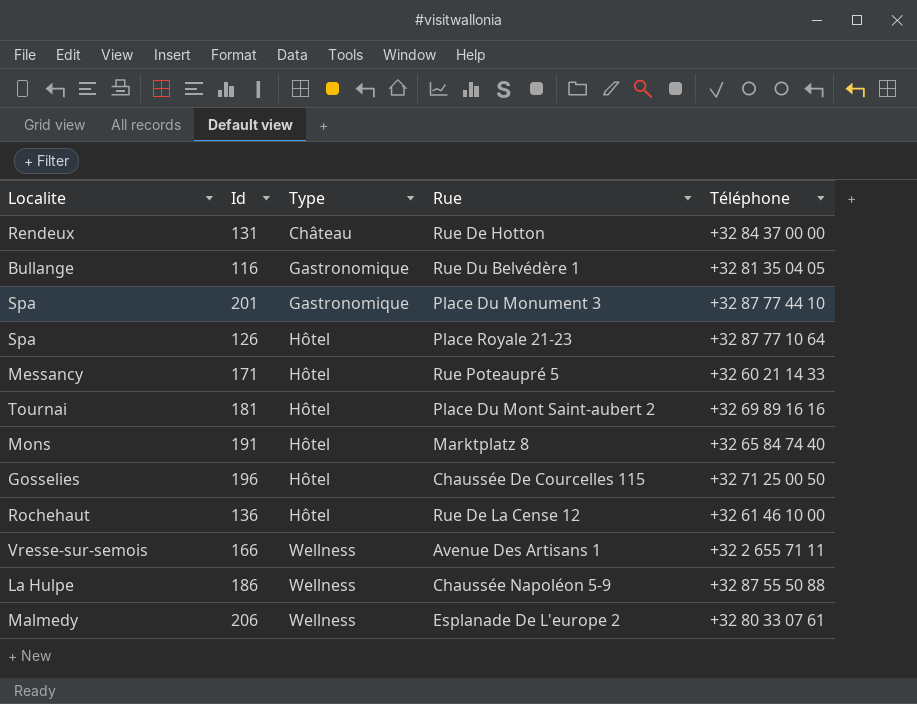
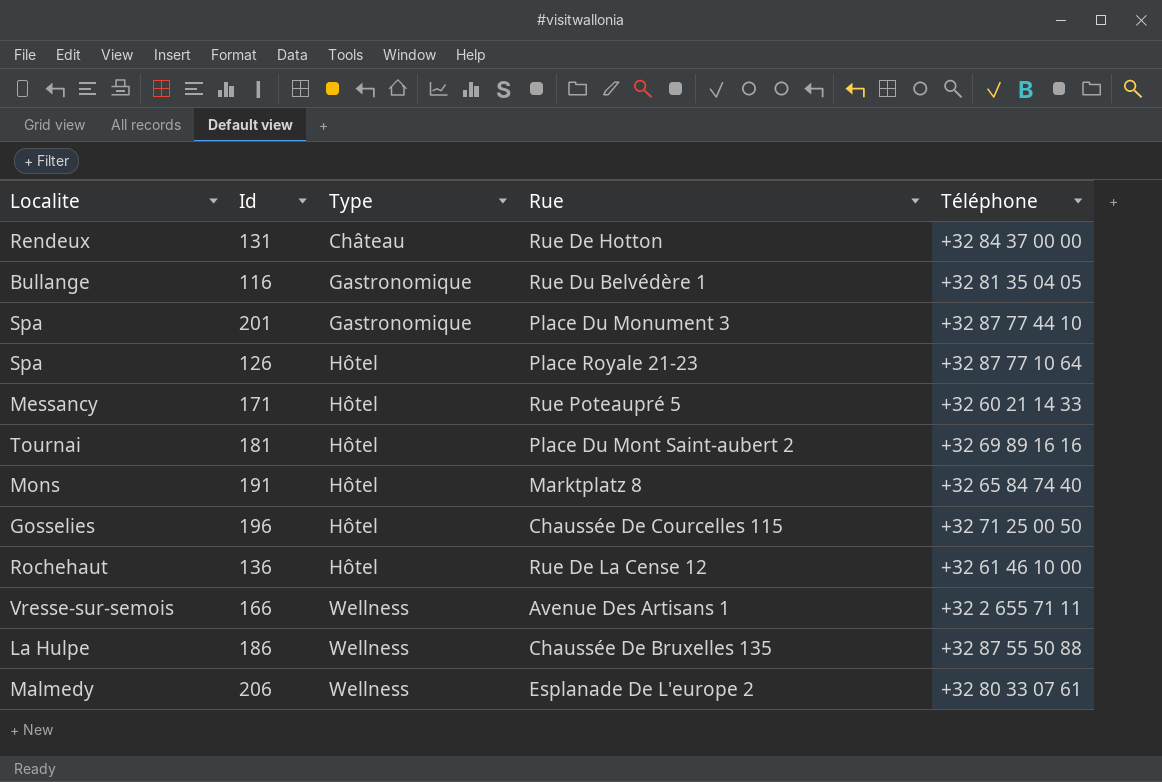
186 | Rue: Chaussée Napoléon 5-9 -> Chaussée De Bruxelles 135

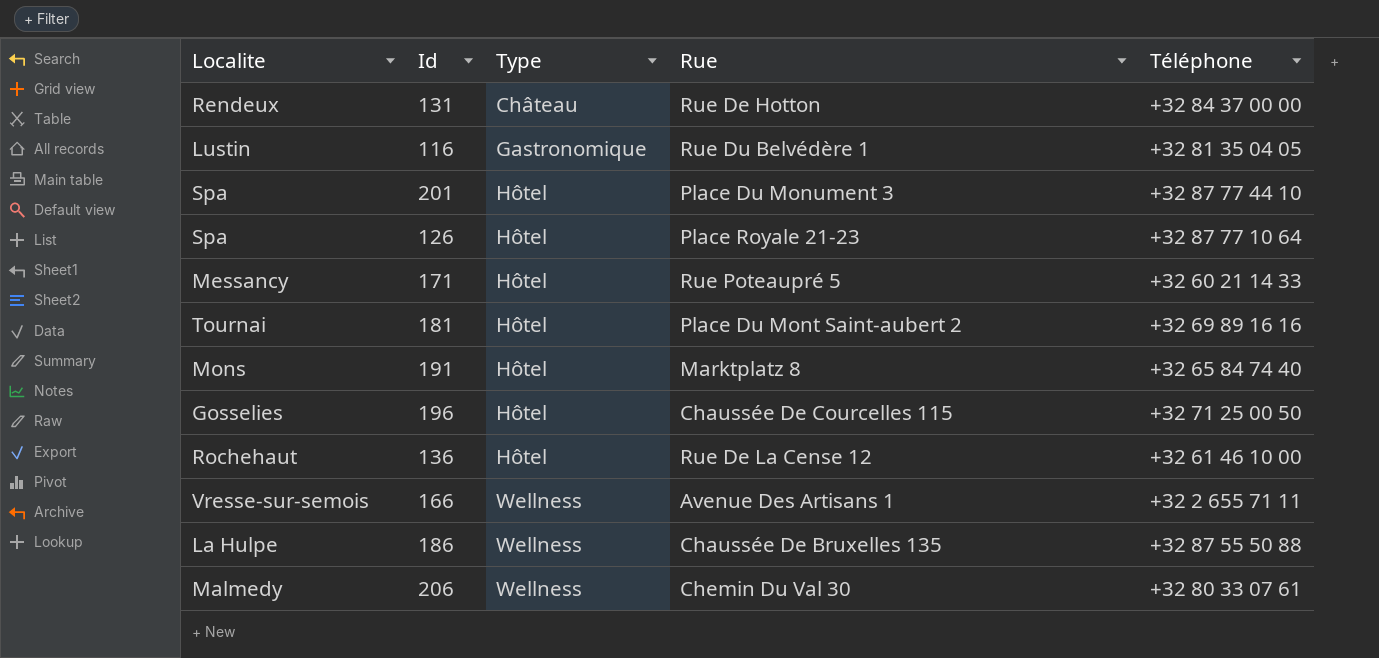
116 | Localite: Bullange -> Lustin
201 | Type: Gastronomique -> Hôtel
206 | Rue: Esplanade De L'europe 2 -> Chemin Du Val 30

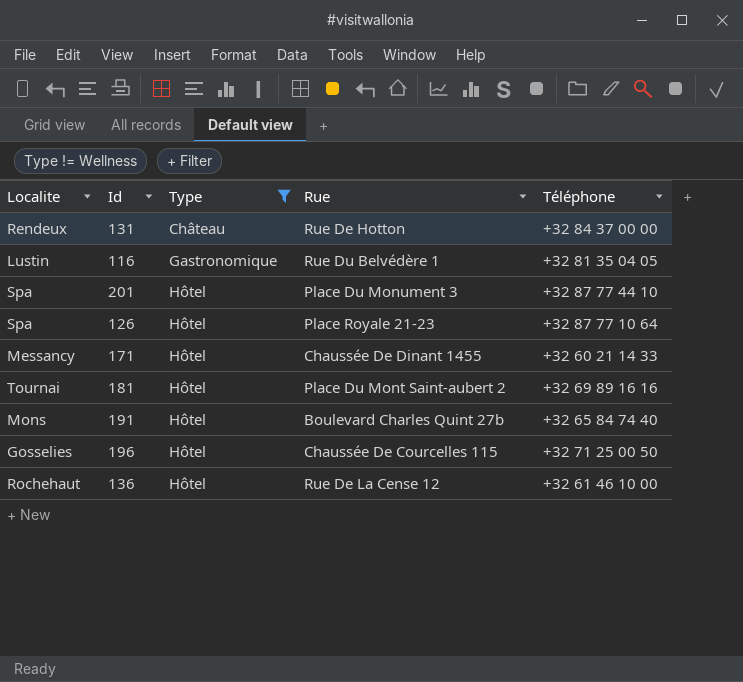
filter: none -> Type != Wellness
171 | Rue: Rue Poteaupré 5 -> Chaussée De Dinant 1455
191 | Rue: Marktplatz 8 -> Boulevard Charles Quint 27b

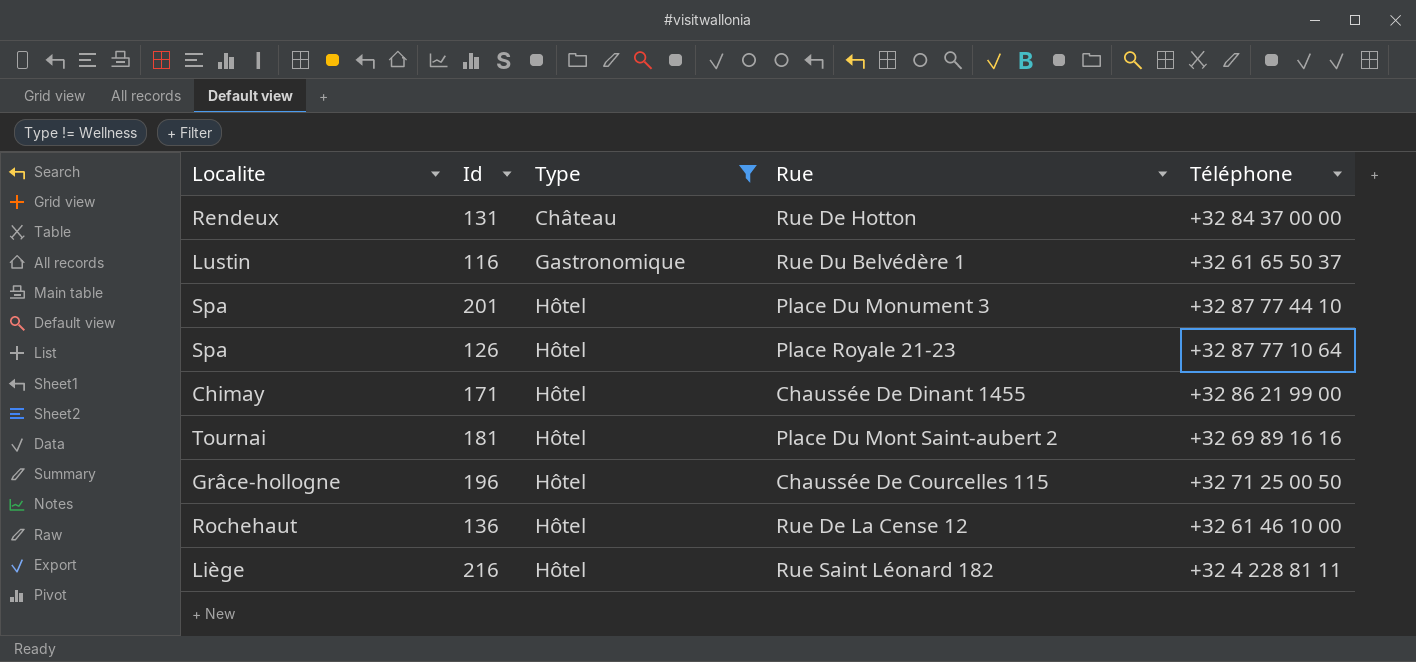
row 191: Mons | Hôtel | Boulevard Charles Quint 27b | +32 65 84 74 40 -> none
116 | Téléphone: +32 81 35 04 05 -> +32 61 65 50 37
171 | Localite: Messancy -> Chimay
171 | Téléphone: +32 60 21 14 33 -> +32 86 21 99 00
196 | Localite: Gosselies -> Grâce-hollogne
row 216: none -> Liège | Hôtel | Rue Saint Léonard 182 | +32 4 228 81 11

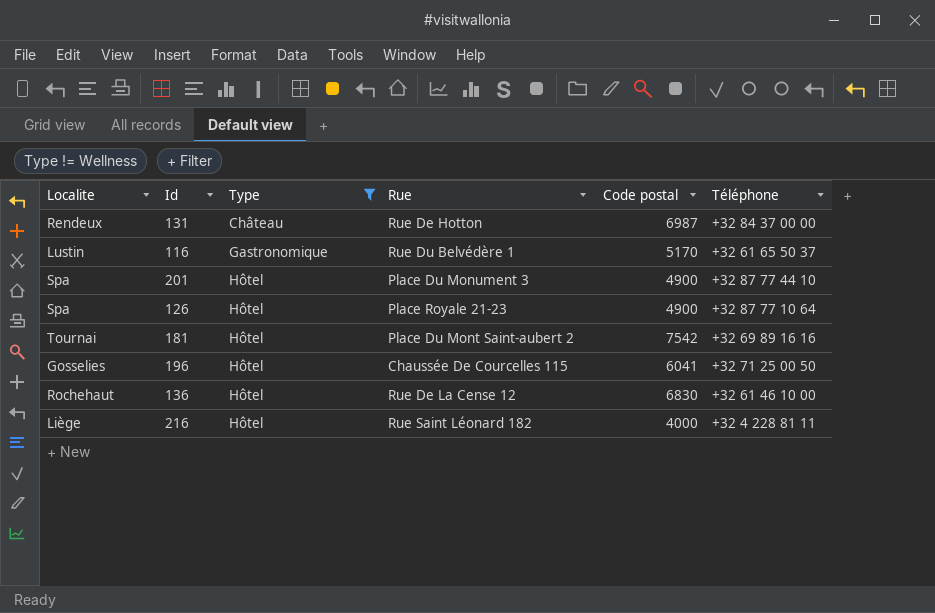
column Code postal | position: none -> 5
row 171: Chimay | Hôtel | Chaussée De Dinant 1455 | +32 86 21 99 00 -> none
196 | Localite: Grâce-hollogne -> Gosselies

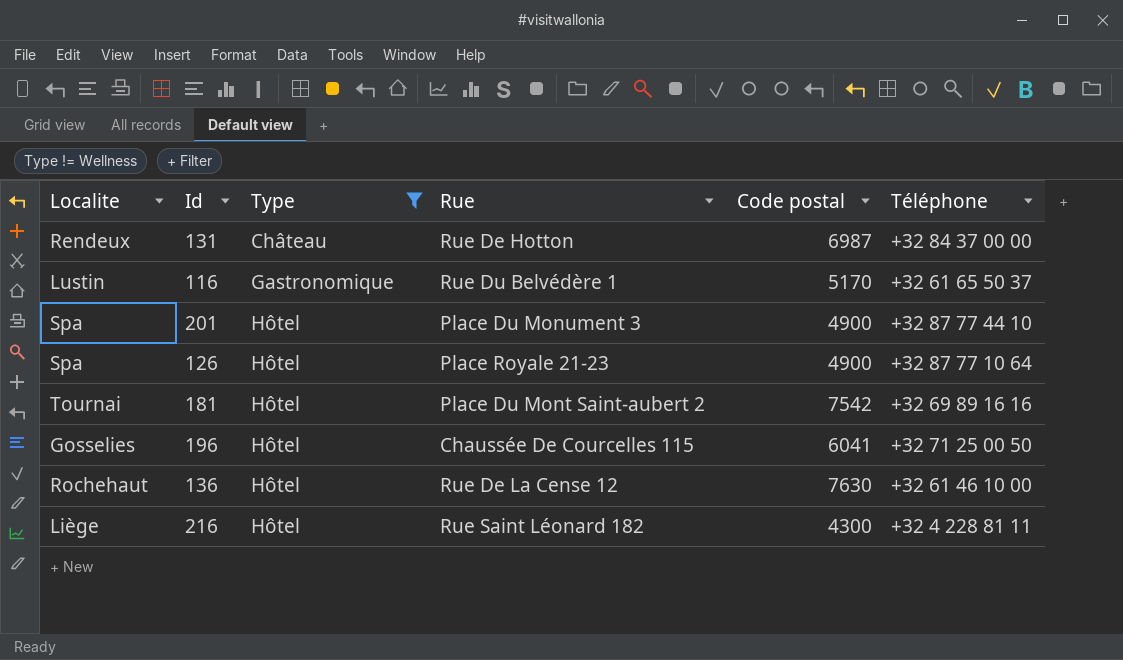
136 | Code postal: 6830 -> 7630
216 | Code postal: 4000 -> 4300

